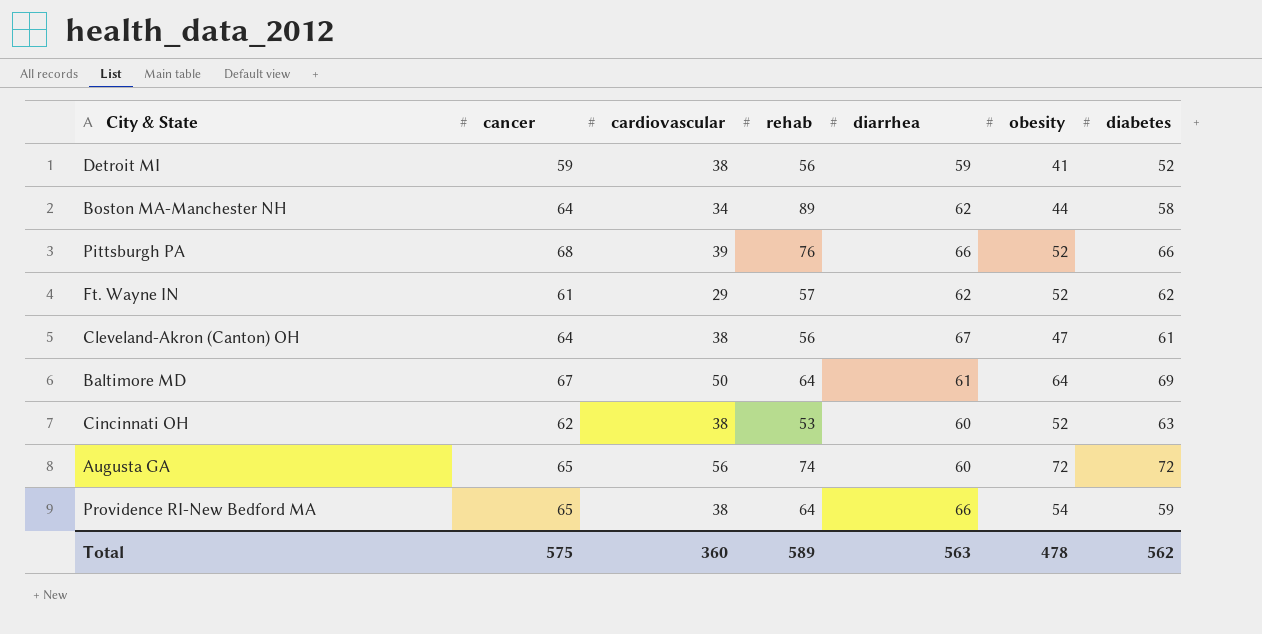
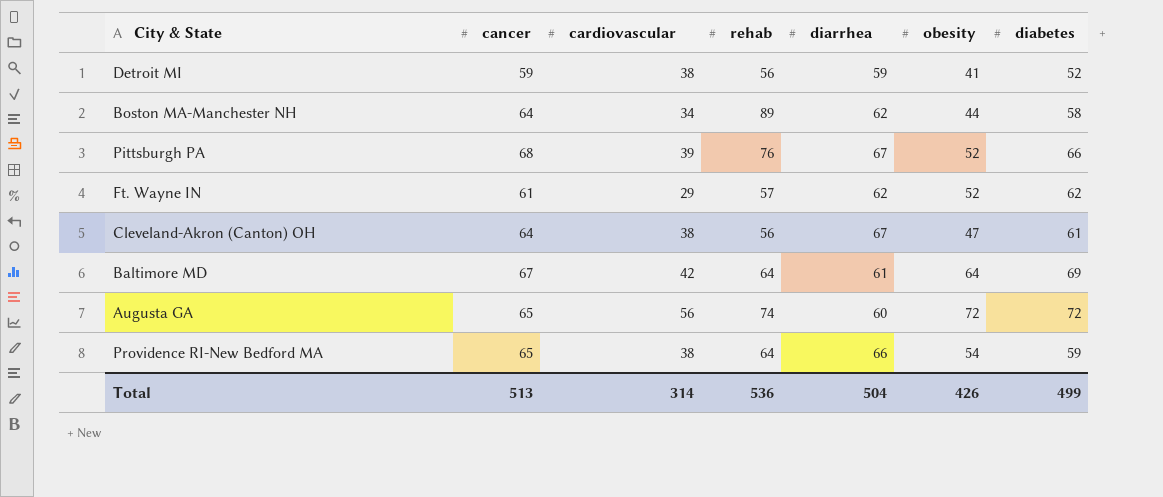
row Cincinnati OH: 62 | 38 | 53 | 60 | 52 | 63 -> none
Pittsburgh PA | diarrhea: 66 -> 67
Baltimore MD | cardiovascular: 50 -> 42
Total | cancer: 575 -> 513
Total | cardiovascular: 360 -> 314
Total | rehab: 589 -> 536
Total | diarrhea: 563 -> 504
Total | obesity: 478 -> 426
Total | diabetes: 562 -> 499

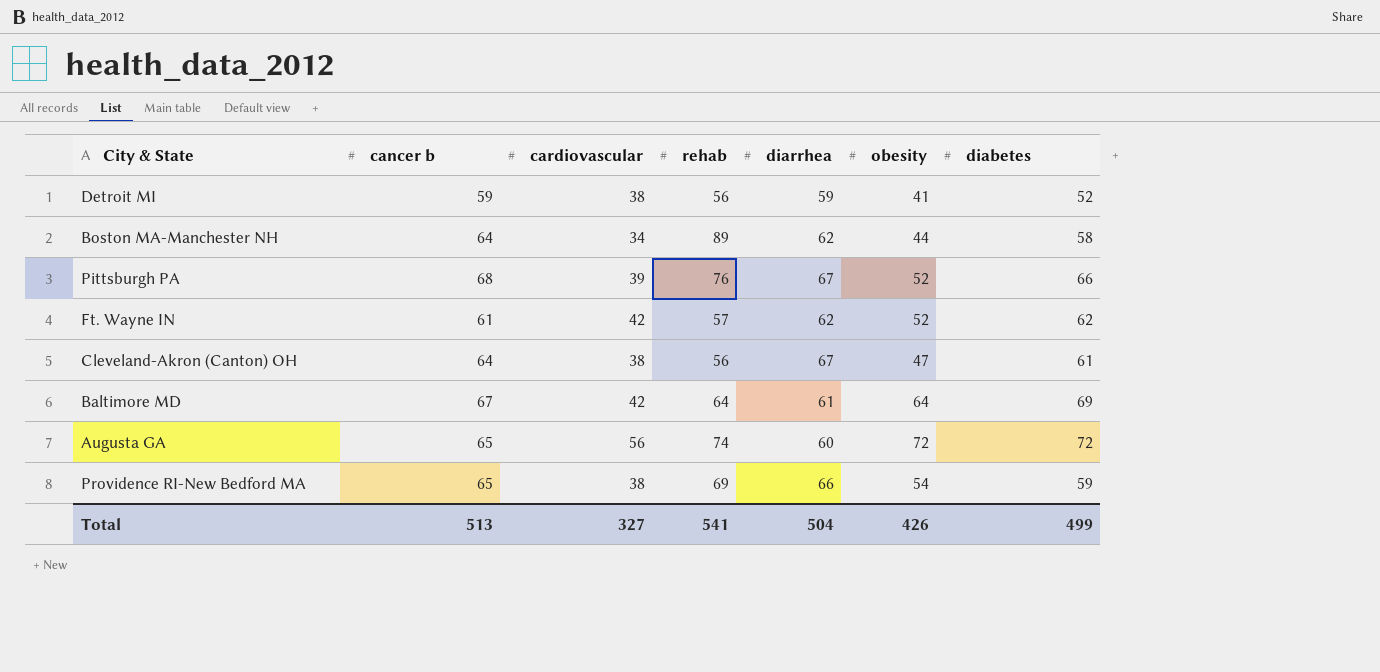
column name: cancer -> cancer b
Ft. Wayne IN | cardiovascular: 29 -> 42
Providence RI-New Bedford MA | rehab: 64 -> 69
Total | cardiovascular: 314 -> 327
Total | rehab: 536 -> 541

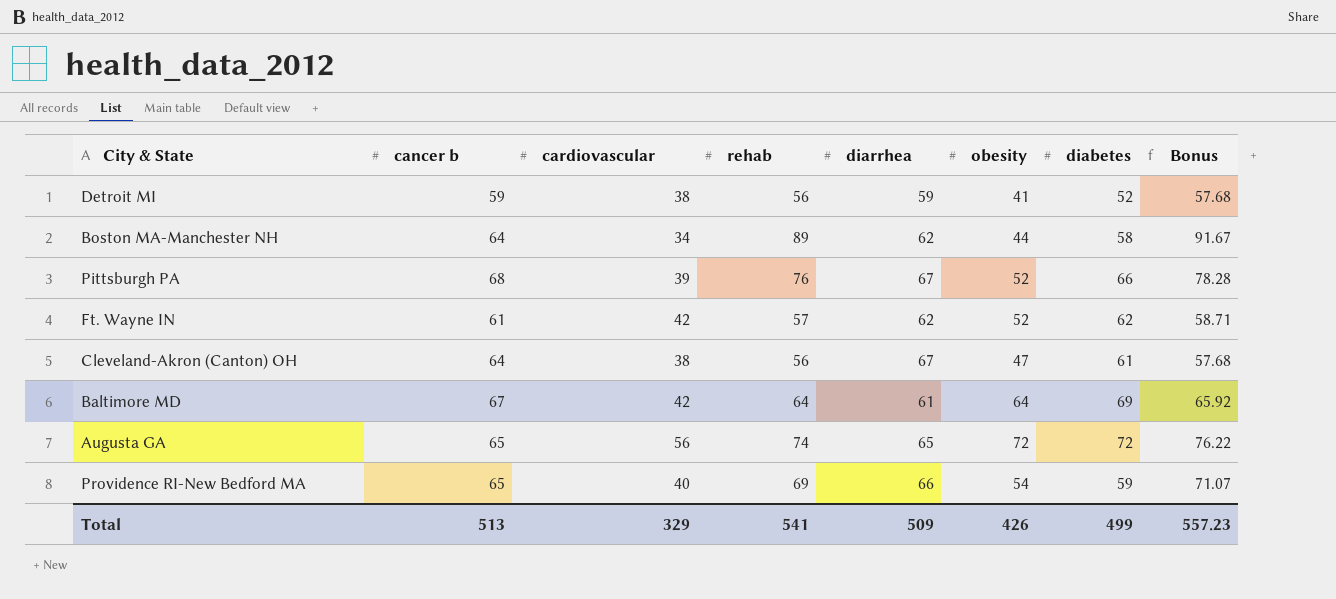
column Bonus | formula: none -> [rehab] * 1.03
Augusta GA | diarrhea: 60 -> 65
Providence RI-New Bedford MA | cardiovascular: 38 -> 40
Total | cardiovascular: 327 -> 329
Total | diarrhea: 504 -> 509

